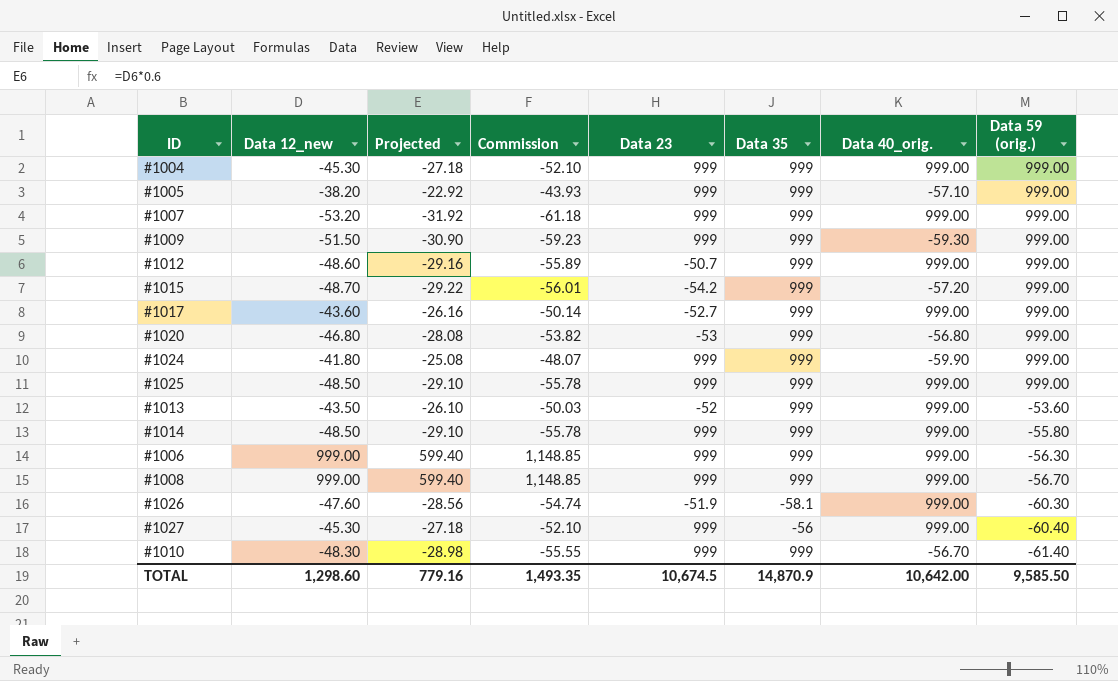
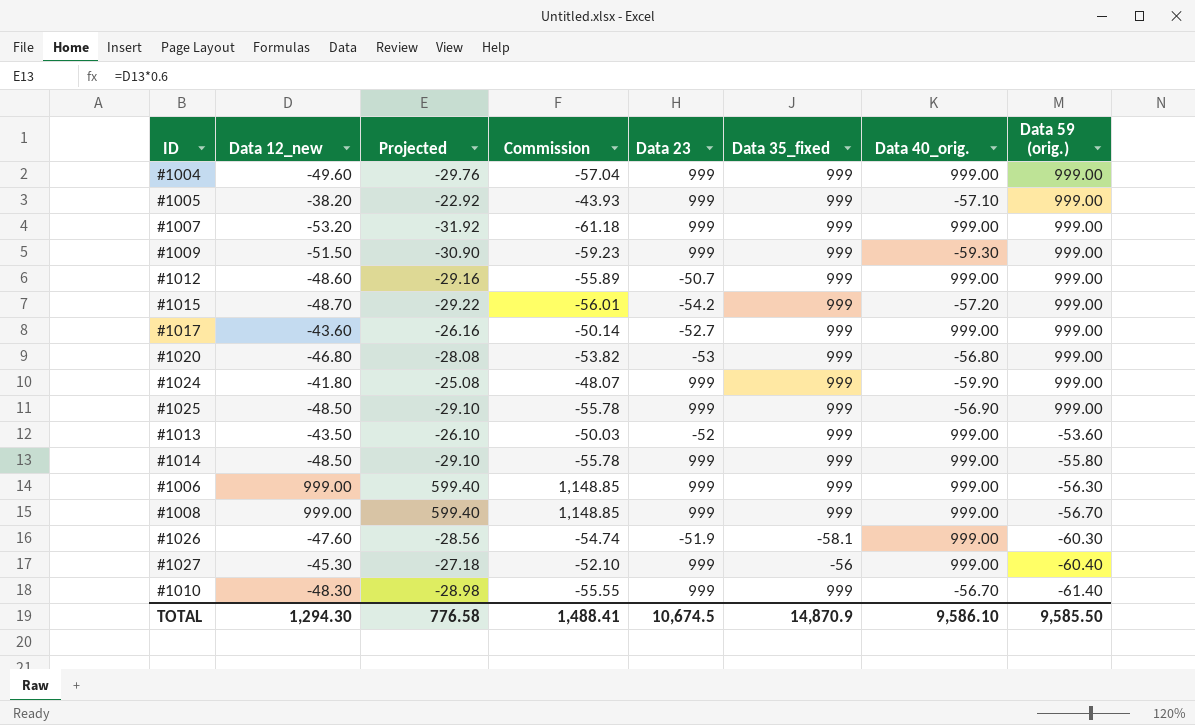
column name: Data 35 -> Data 35_fixed
#1004 | Data 12_new: -45.30 -> -49.60
#1004 | Projected: -27.18 -> -29.76
#1004 | Commission: -52.10 -> -57.04
#1025 | Data 40_orig.: 999.00 -> -56.90
TOTAL | Data 12_new: 1,298.60 -> 1,294.30
TOTAL | Projected: 779.16 -> 776.58
TOTAL | Commission: 1,493.35 -> 1,488.41
TOTAL | Data 40_orig.: 10,642.00 -> 9,586.10

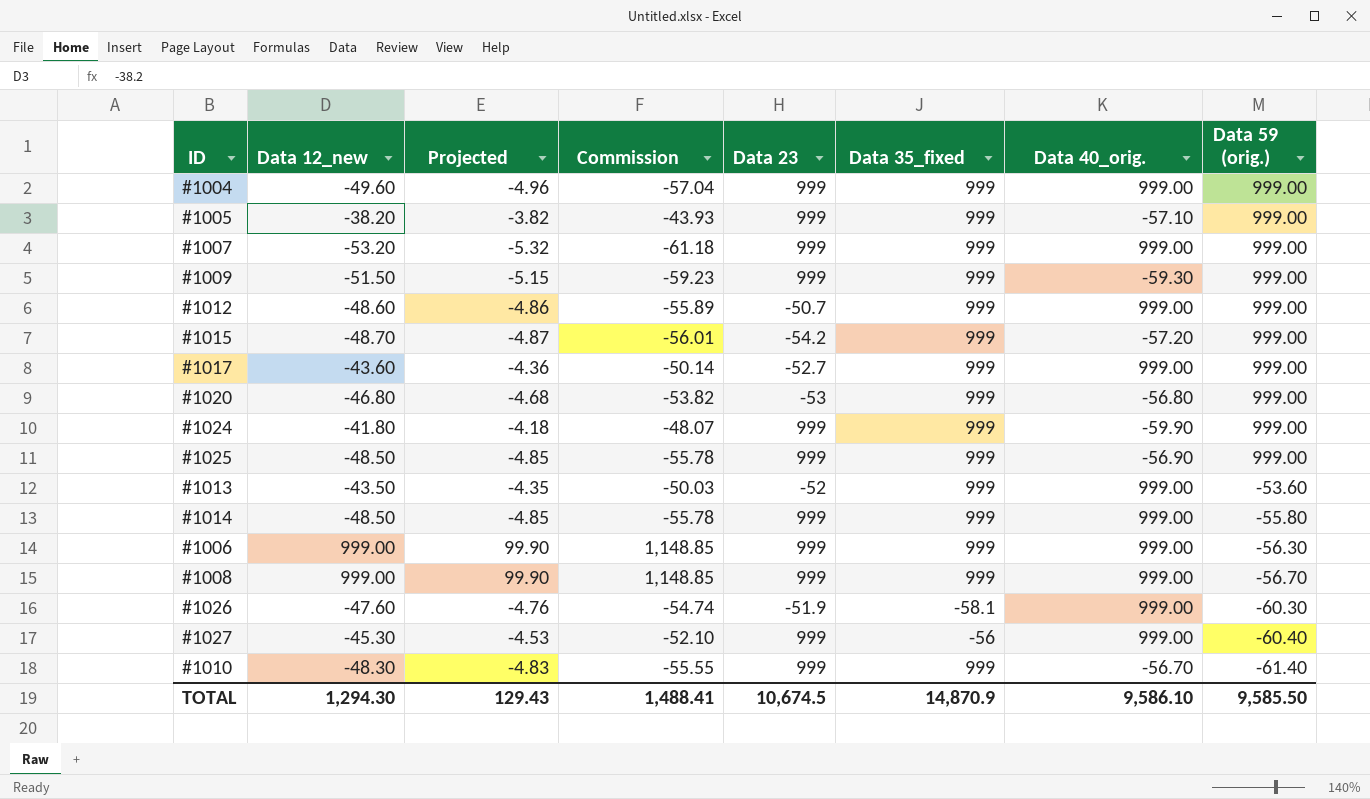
column Projected | formula: [Data 12_new] * 0.6 -> [Data 12_new] * 0.1
TOTAL | Projected: 776.58 -> 129.43

